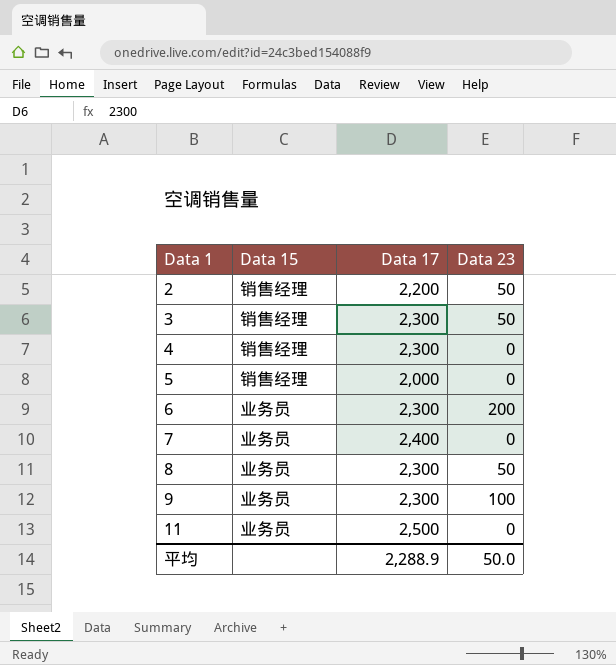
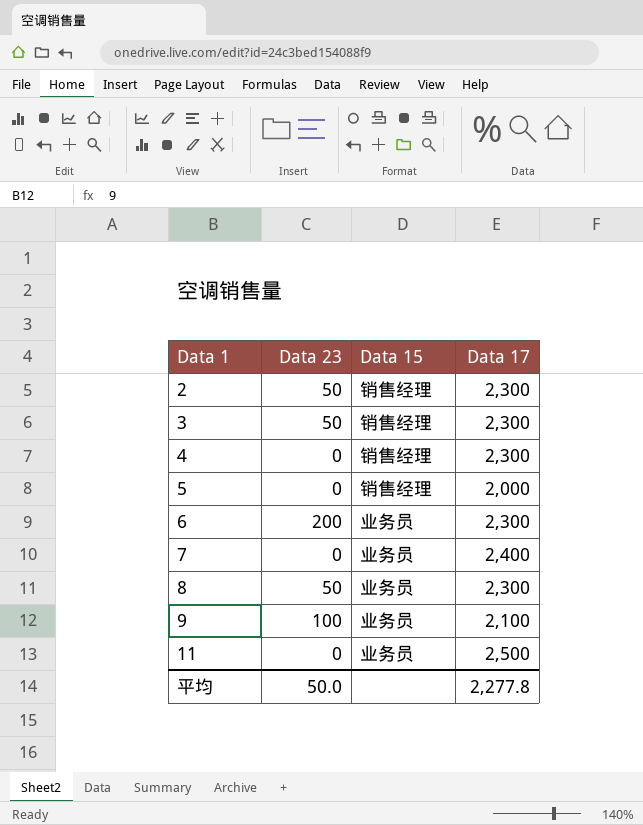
column Data 23 | position: 4 -> 2
2 | Data 17: 2,200 -> 2,300
9 | Data 17: 2,300 -> 2,100
平均 | Data 17: 2,288.9 -> 2,277.8

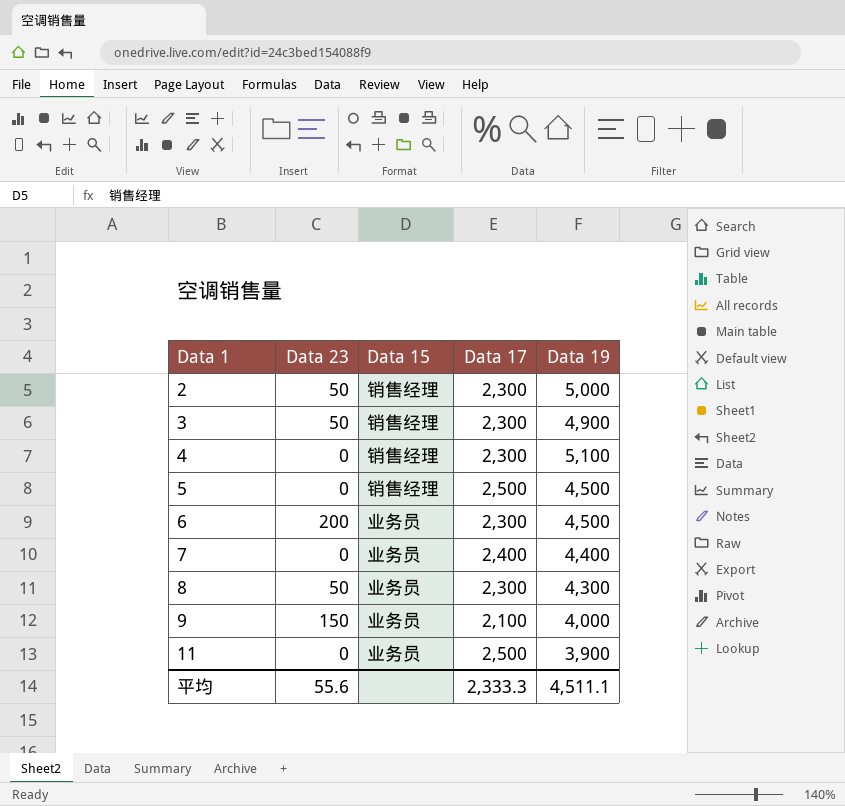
column Data 19 | position: none -> 5
5 | Data 17: 2,000 -> 2,500
9 | Data 23: 100 -> 150
平均 | Data 23: 50.0 -> 55.6
平均 | Data 17: 2,277.8 -> 2,333.3

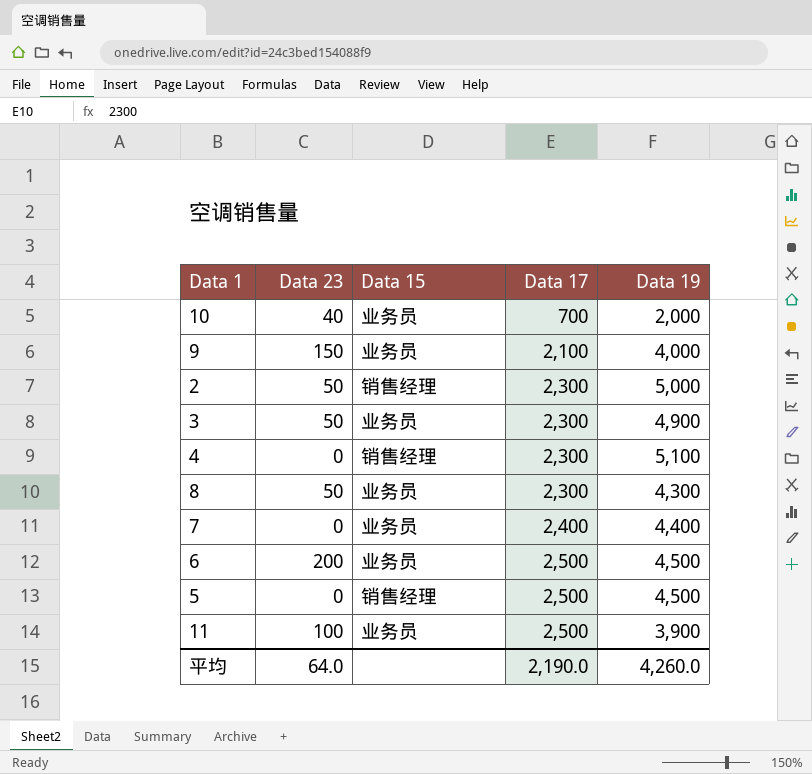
row order: Data 1 ascending -> Data 17 ascending
row 10: none -> 40 | 业务员 | 700 | 2,000
3 | Data 15: 销售经理 -> 业务员
6 | Data 17: 2,300 -> 2,500
11 | Data 23: 0 -> 100
平均 | Data 23: 55.6 -> 64.0
平均 | Data 17: 2,333.3 -> 2,190.0
平均 | Data 19: 4,511.1 -> 4,260.0

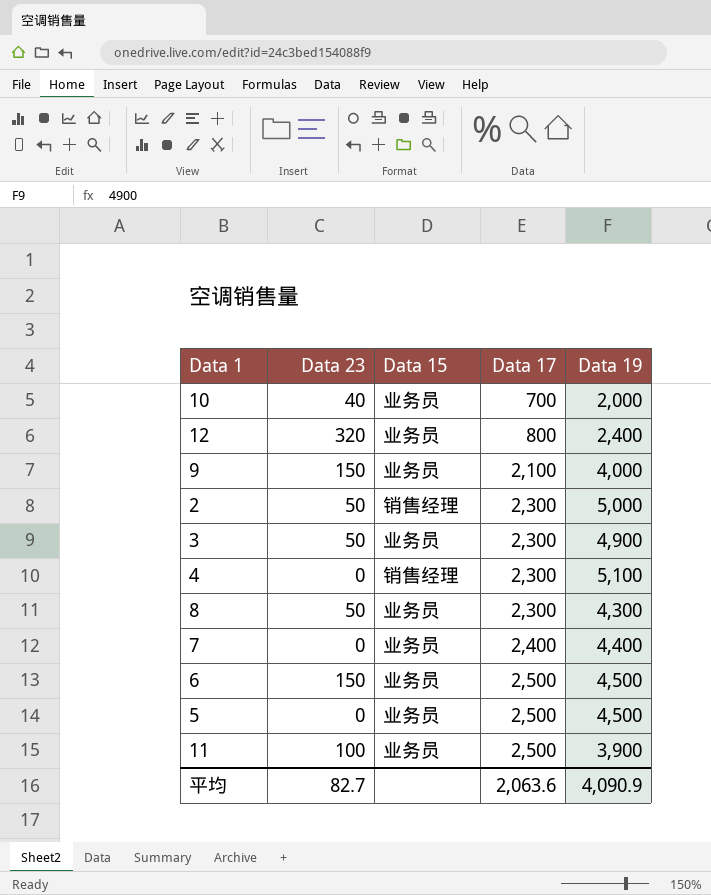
row 12: none -> 320 | 业务员 | 800 | 2,400
6 | Data 23: 200 -> 150
5 | Data 15: 销售经理 -> 业务员
平均 | Data 23: 64.0 -> 82.7
平均 | Data 17: 2,190.0 -> 2,063.6
平均 | Data 19: 4,260.0 -> 4,090.9

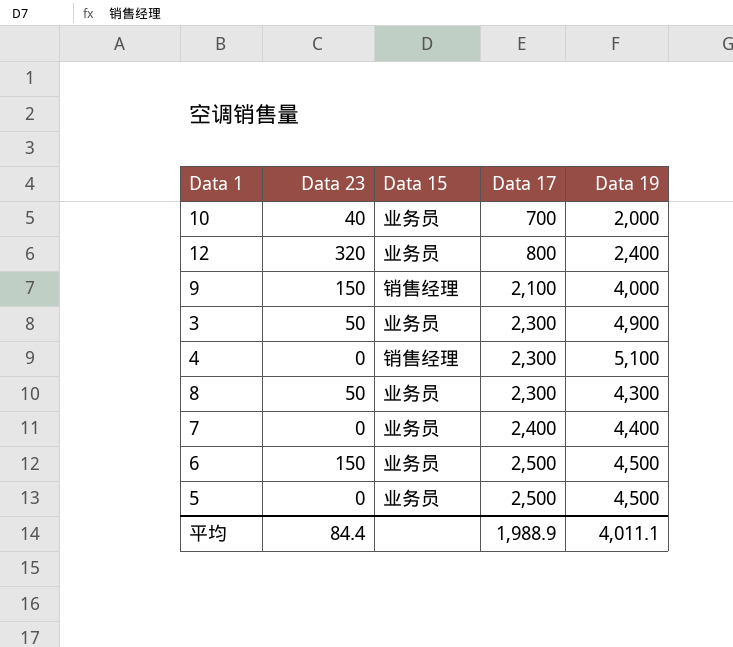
row 2: 50 | 销售经理 | 2,300 | 5,000 -> none
row 11: 100 | 业务员 | 2,500 | 3,900 -> none
9 | Data 15: 业务员 -> 销售经理
平均 | Data 23: 82.7 -> 84.4
平均 | Data 17: 2,063.6 -> 1,988.9
平均 | Data 19: 4,090.9 -> 4,011.1

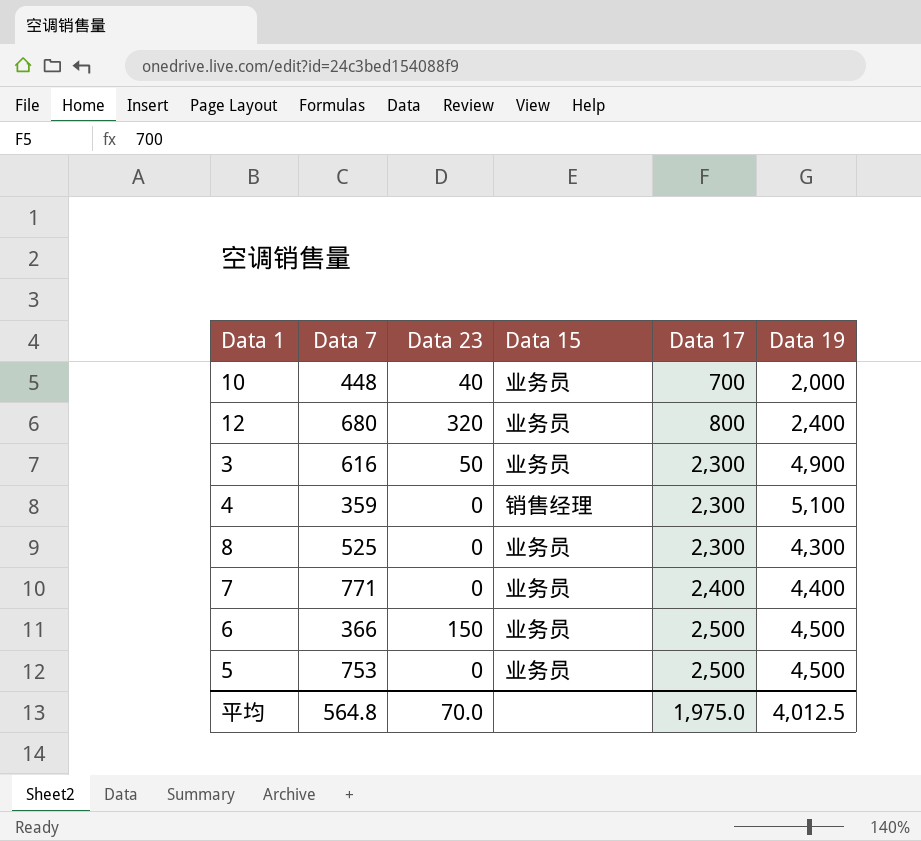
column Data 7 | position: none -> 2
row 9: 150 | 销售经理 | 2,100 | 4,000 -> none
8 | Data 23: 50 -> 0
平均 | Data 23: 84.4 -> 70.0
平均 | Data 17: 1,988.9 -> 1,975.0
平均 | Data 19: 4,011.1 -> 4,012.5

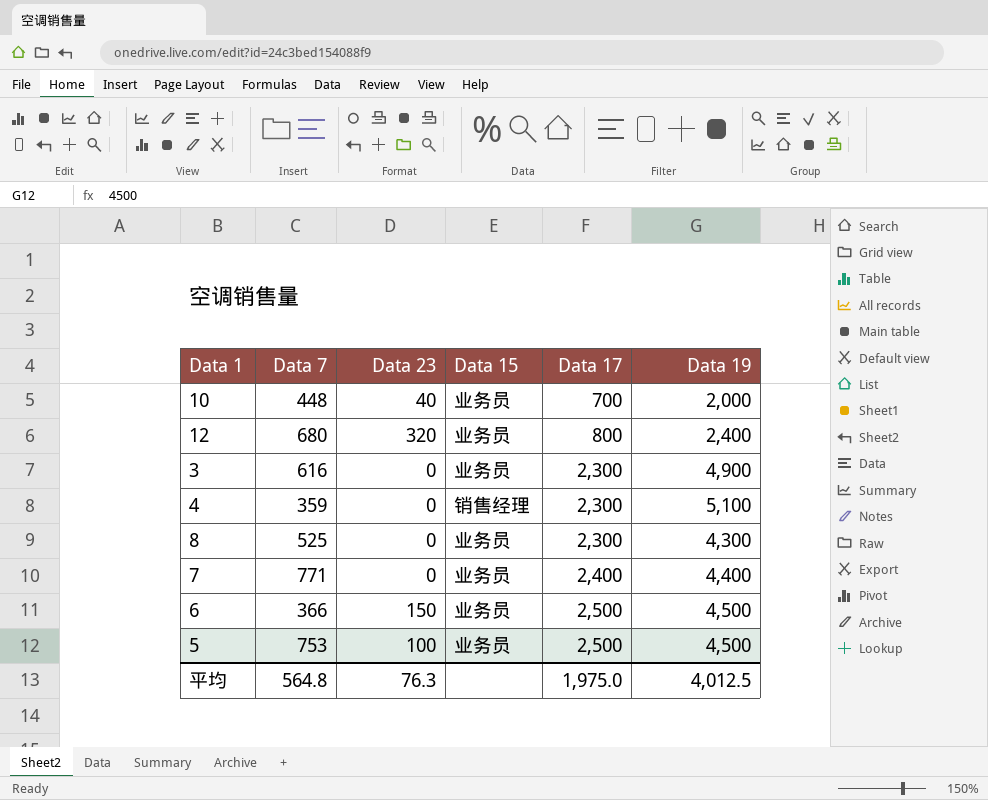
3 | Data 23: 50 -> 0
5 | Data 23: 0 -> 100
平均 | Data 23: 70.0 -> 76.3

